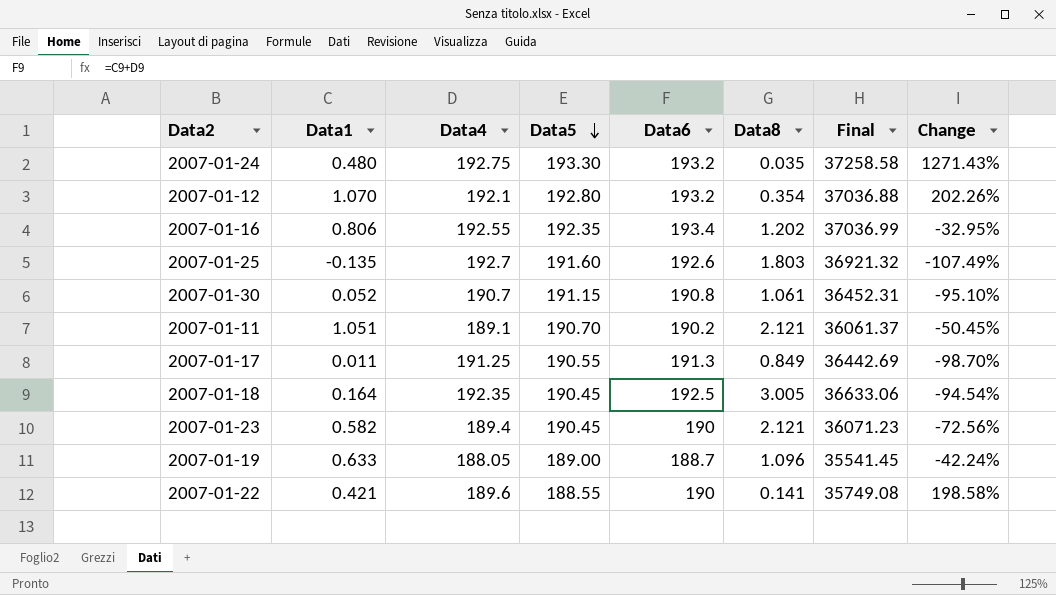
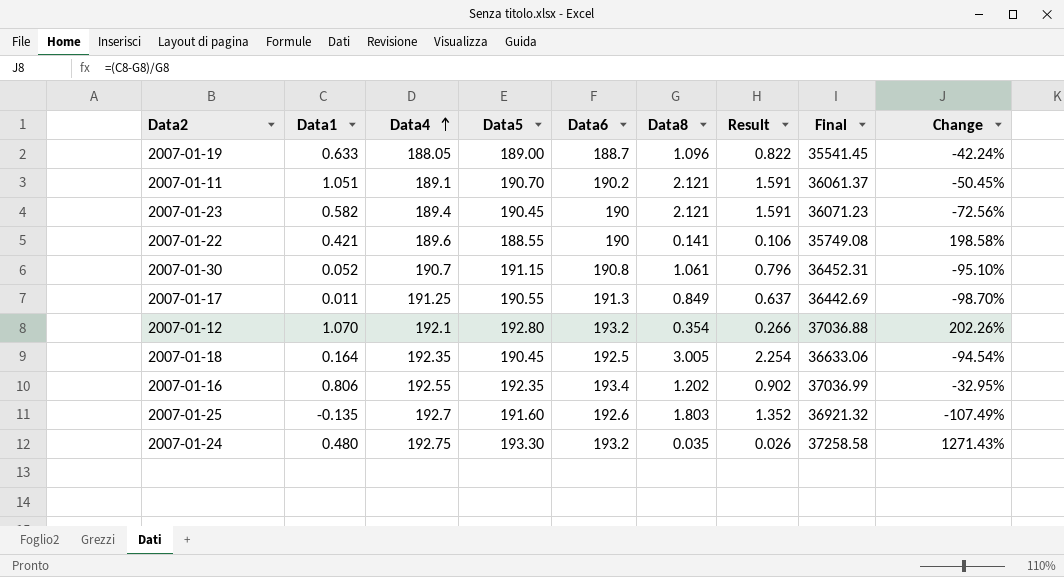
row order: Data5 descending -> Data4 ascending
column Result | formula: none -> [Data8] * 0.75

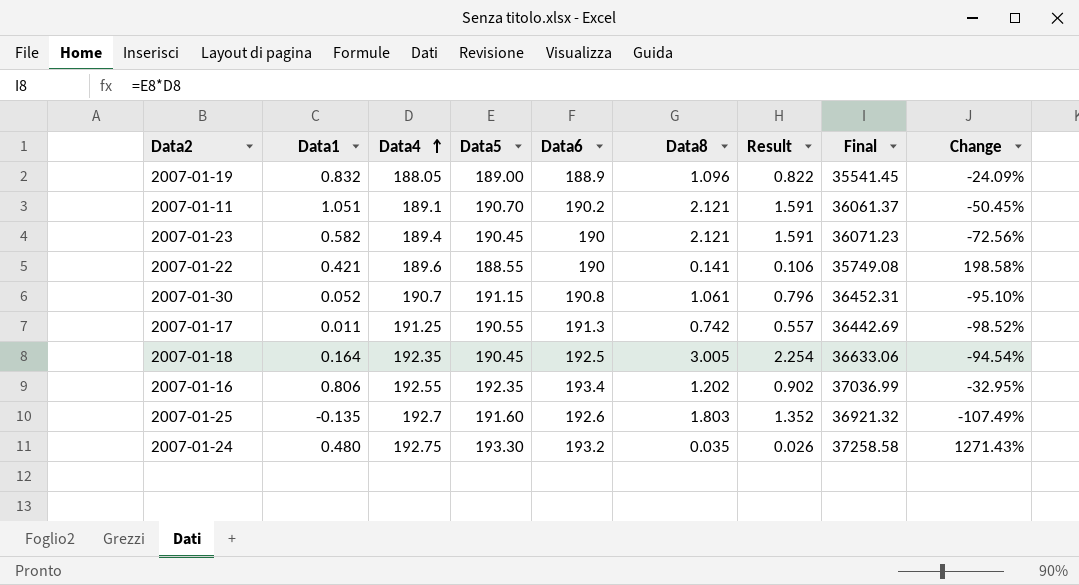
row 2007-01-12: 1.070 | 192.1 | 192.80 | 193.2 | 0.354 | 0.266 | 37036.88 | 202.26% -> none
2007-01-19 | Data1: 0.633 -> 0.832
2007-01-19 | Data6: 188.7 -> 188.9
2007-01-19 | Change: -42.24% -> -24.09%
2007-01-17 | Data8: 0.849 -> 0.742
2007-01-17 | Result: 0.637 -> 0.557
2007-01-17 | Change: -98.70% -> -98.52%

